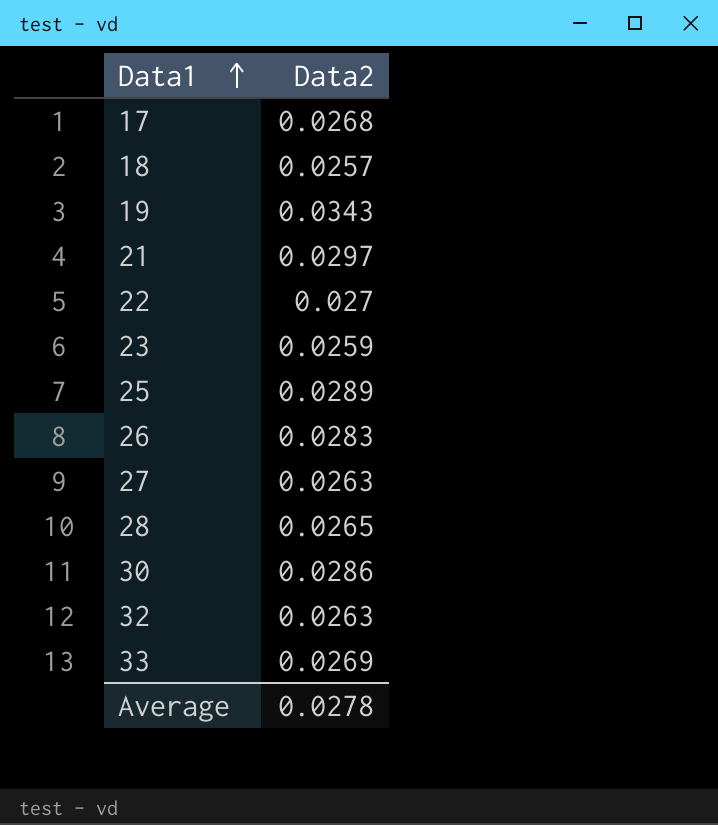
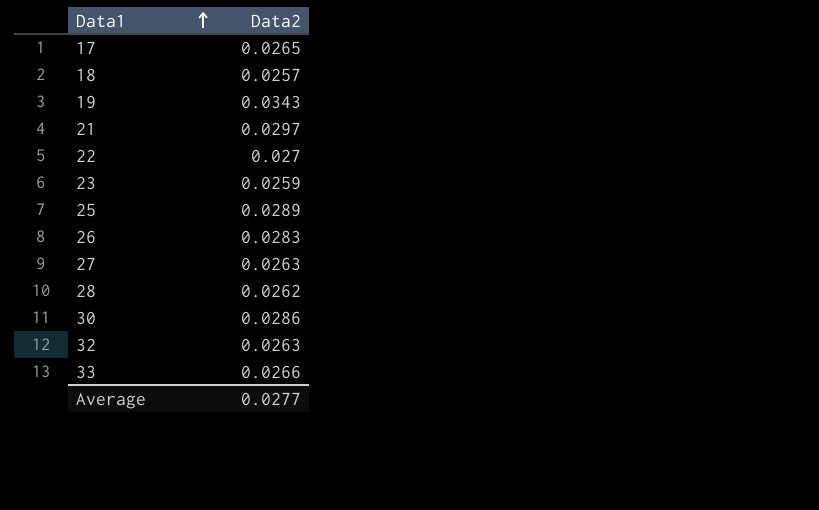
17 | Data2: 0.0268 -> 0.0265
28 | Data2: 0.0265 -> 0.0262
33 | Data2: 0.0269 -> 0.0266
Average | Data2: 0.0278 -> 0.0277

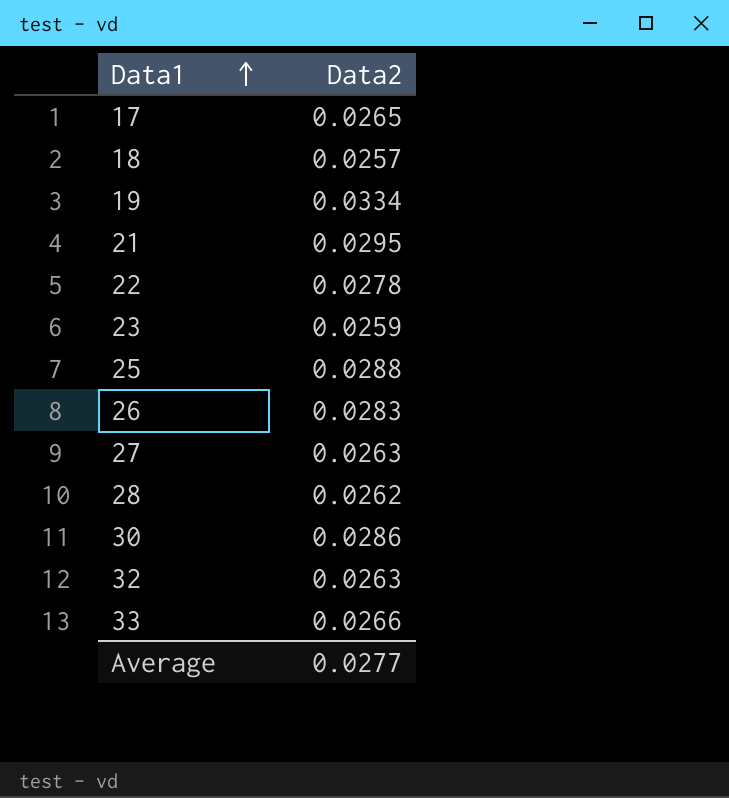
19 | Data2: 0.0343 -> 0.0334
21 | Data2: 0.0297 -> 0.0295
22 | Data2: 0.027 -> 0.0278
25 | Data2: 0.0289 -> 0.0288

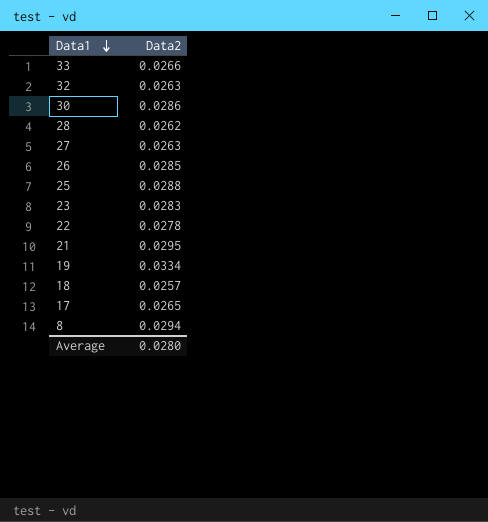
row order: Data1 ascending -> Data1 descending
26 | Data2: 0.0283 -> 0.0285
23 | Data2: 0.0259 -> 0.0283
row 8: none -> 0.0294
Average | Data2: 0.0277 -> 0.0280

